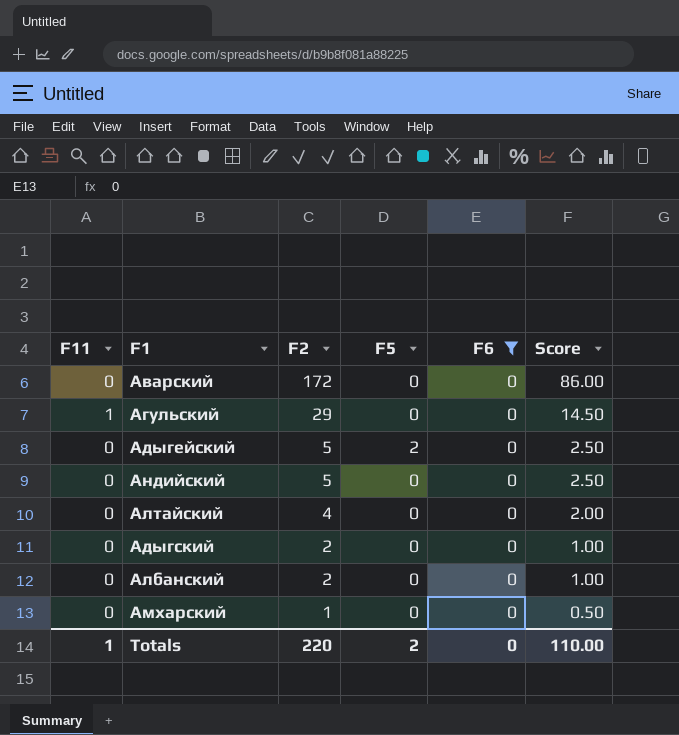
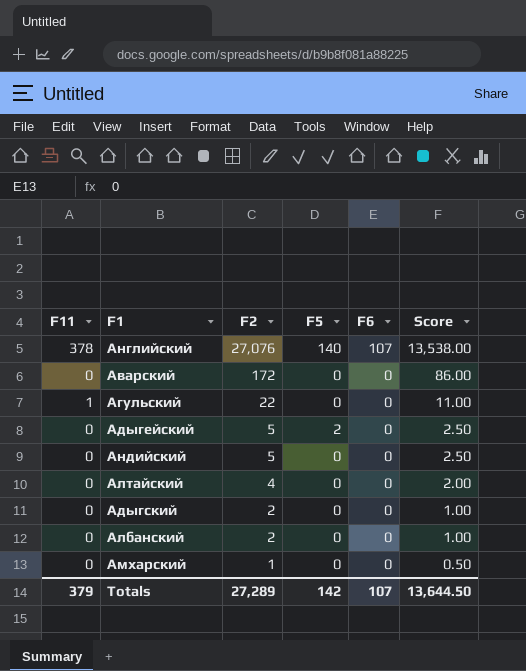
filter: F6 = 0 -> none
Агульский | F2: 29 -> 22
Агульский | Score: 14.50 -> 11.00
Totals | F11: 1 -> 379
Totals | F2: 220 -> 27,289
Totals | F5: 2 -> 142
Totals | F6: 0 -> 107
Totals | Score: 110.00 -> 13,644.50

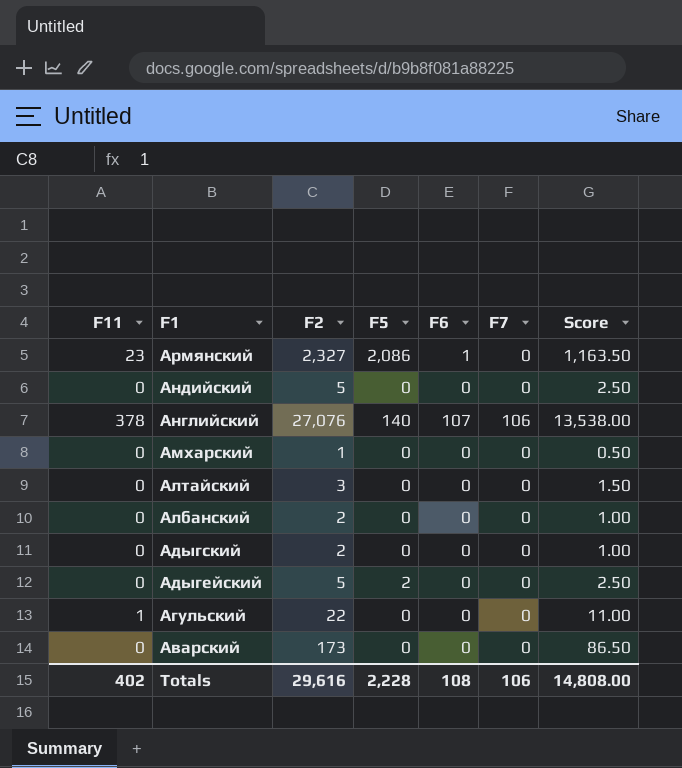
row order: F2 descending -> F1 descending
column F7 | position: none -> 6
row Армянский: none -> 23 | 2,327 | 2,086 | 1 | 0 | 1,163.50
Алтайский | F2: 4 -> 3
Алтайский | Score: 2.00 -> 1.50
Аварский | F2: 172 -> 173
Аварский | Score: 86.00 -> 86.50
Totals | F11: 379 -> 402
Totals | F2: 27,289 -> 29,616
Totals | F5: 142 -> 2,228
Totals | F6: 107 -> 108
Totals | Score: 13,644.50 -> 14,808.00

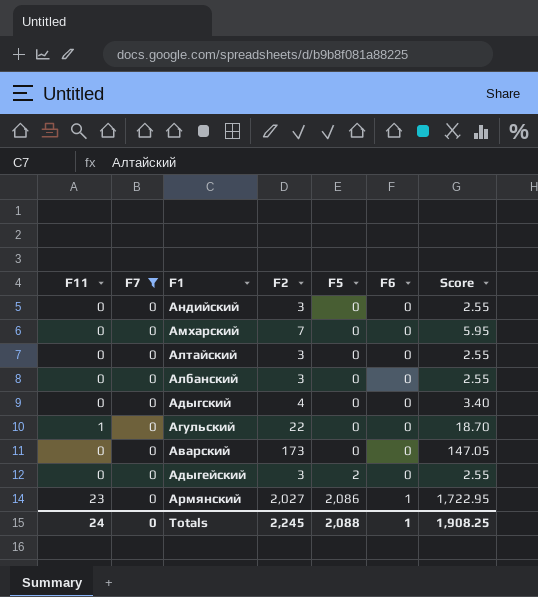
filter: none -> F7 = 0
row order: F1 descending -> F5 ascending
column F7 | position: 6 -> 2
column Score | formula: [F2] * 0.5 -> [F2] * 0.85
Андийский | F2: 5 -> 3
Амхарский | F2: 1 -> 7
Албанский | F2: 2 -> 3
Адыгский | F2: 2 -> 4
Адыгейский | F2: 5 -> 3
Армянский | F2: 2,327 -> 2,027
Totals | F11: 402 -> 24
Totals | F7: 106 -> 0
Totals | F2: 29,616 -> 2,245
Totals | F5: 2,228 -> 2,088
Totals | F6: 108 -> 1
Totals | Score: 14,808.00 -> 1,908.25

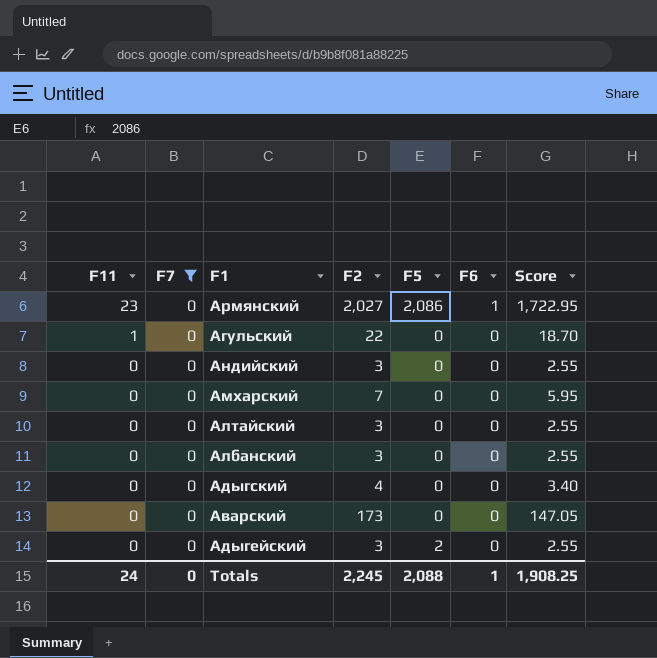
row order: F5 ascending -> F11 descending

